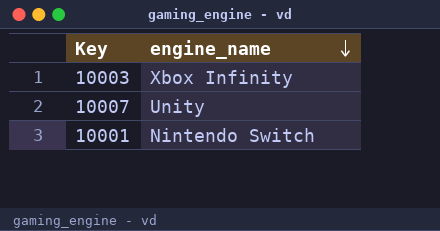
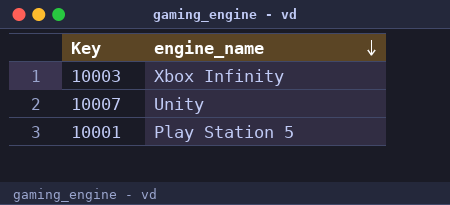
10001 | engine_name: Nintendo Switch -> Play Station 5

